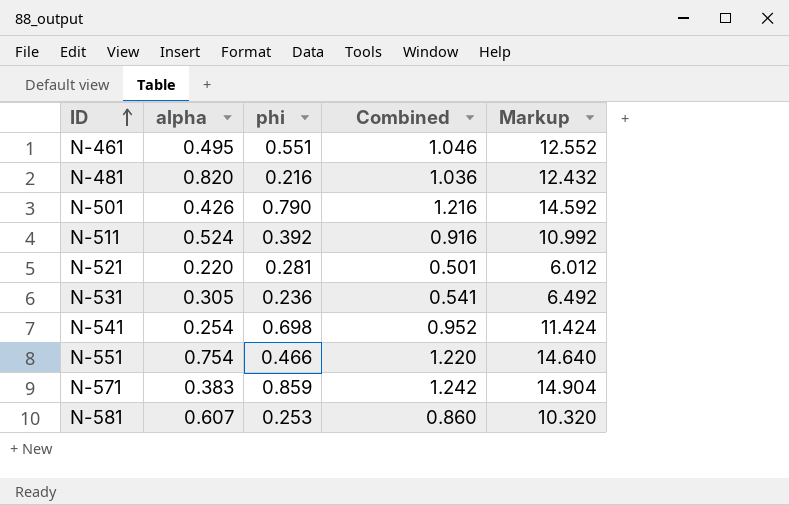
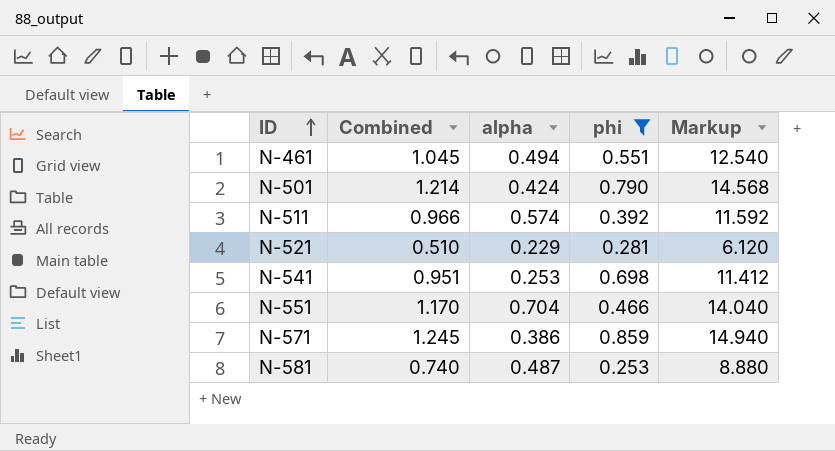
filter: none -> phi >= 0.253
column Combined | position: 4 -> 2
N-461 | Combined: 1.046 -> 1.045
N-461 | alpha: 0.495 -> 0.494
N-461 | Markup: 12.552 -> 12.540
N-501 | Combined: 1.216 -> 1.214
N-501 | alpha: 0.426 -> 0.424
N-501 | Markup: 14.592 -> 14.568
N-511 | Combined: 0.916 -> 0.966
N-511 | alpha: 0.524 -> 0.574
N-511 | Markup: 10.992 -> 11.592
N-521 | Combined: 0.501 -> 0.510
N-521 | alpha: 0.220 -> 0.229
N-521 | Markup: 6.012 -> 6.120
N-541 | Combined: 0.952 -> 0.951
N-541 | alpha: 0.254 -> 0.253
N-541 | Markup: 11.424 -> 11.412
N-551 | Combined: 1.220 -> 1.170
N-551 | alpha: 0.754 -> 0.704
N-551 | Markup: 14.640 -> 14.040
N-571 | Combined: 1.242 -> 1.245
N-571 | alpha: 0.383 -> 0.386
N-571 | Markup: 14.904 -> 14.940
N-581 | Combined: 0.860 -> 0.740
N-581 | alpha: 0.607 -> 0.487
N-581 | Markup: 10.320 -> 8.880

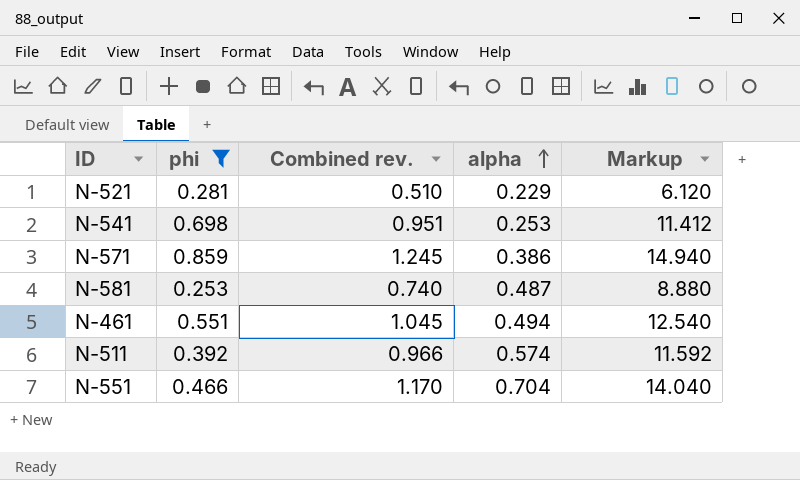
row order: ID ascending -> alpha ascending
column phi | position: 4 -> 2
column name: Combined -> Combined rev.
row N-501: 1.214 | 0.424 | 0.790 | 14.568 -> none

